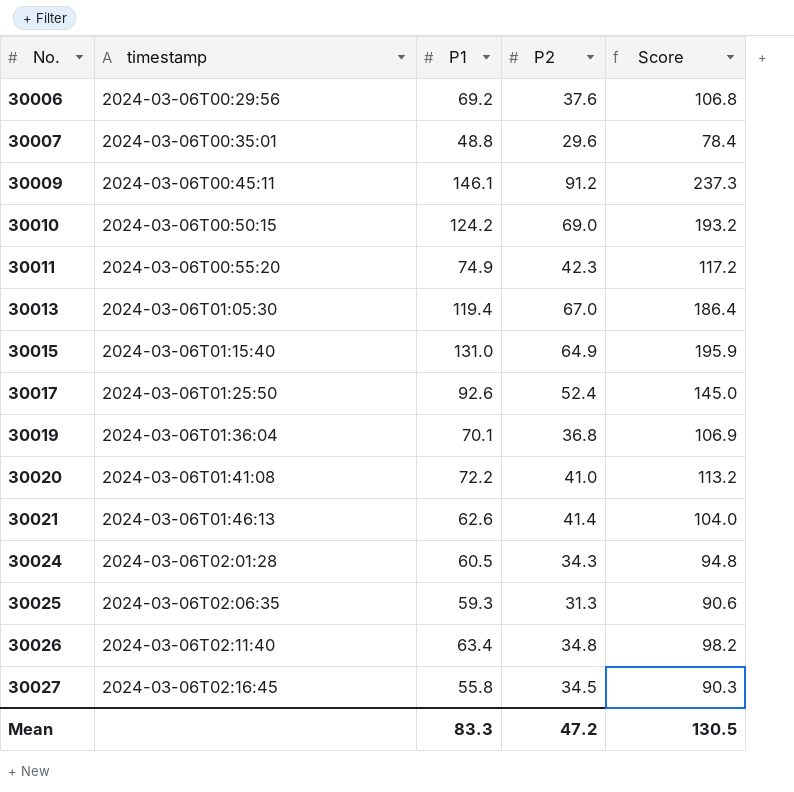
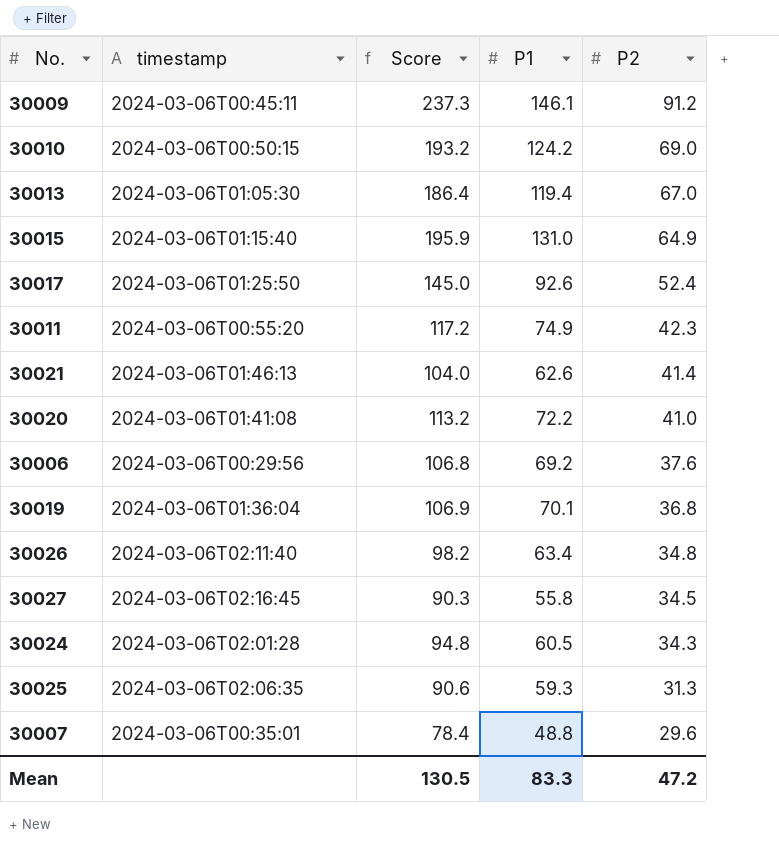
row order: No. ascending -> P2 descending
column Score | position: 5 -> 3

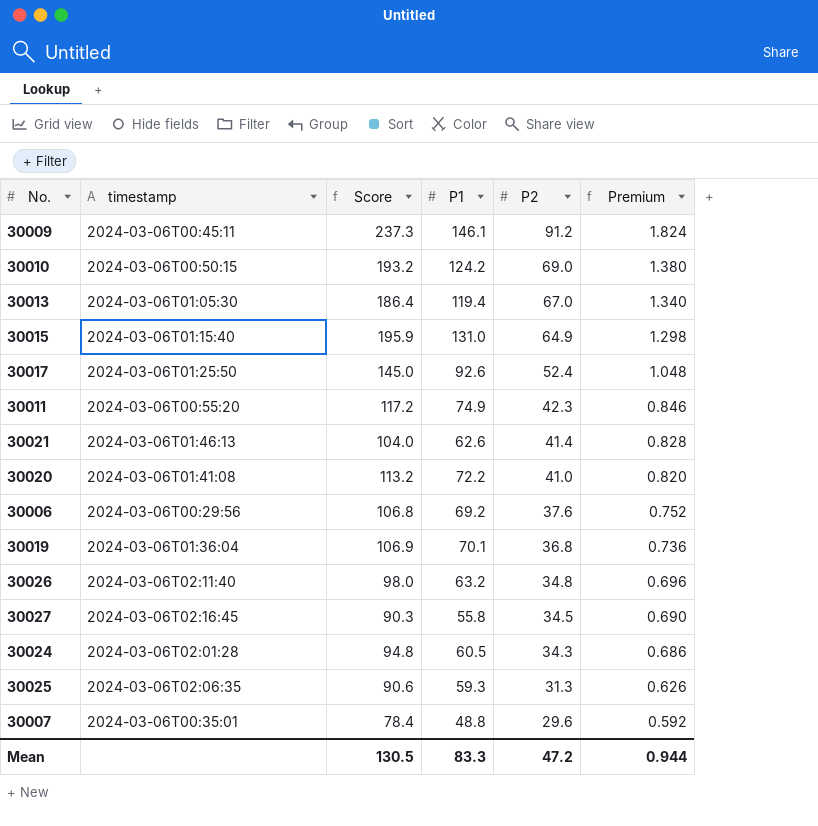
column Premium | formula: none -> [P2] * 0.02
30026 | Score: 98.2 -> 98.0
30026 | P1: 63.4 -> 63.2

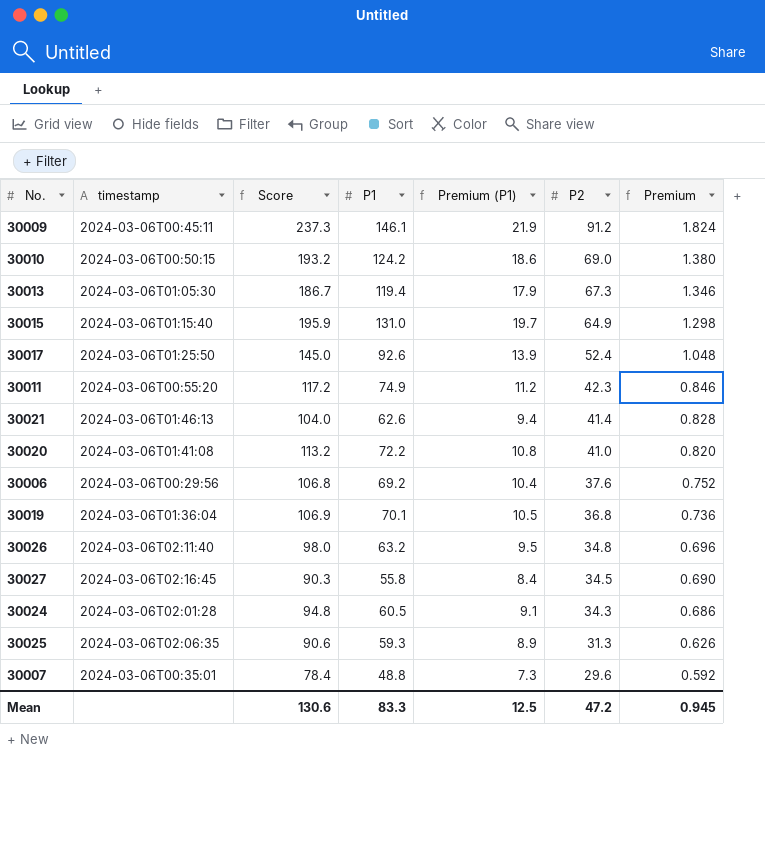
column Premium (P1) | formula: none -> [P1] * 0.15
30013 | Score: 186.4 -> 186.7
30013 | P2: 67.0 -> 67.3
30013 | Premium: 1.340 -> 1.346
Mean | Score: 130.5 -> 130.6
Mean | Premium: 0.944 -> 0.945

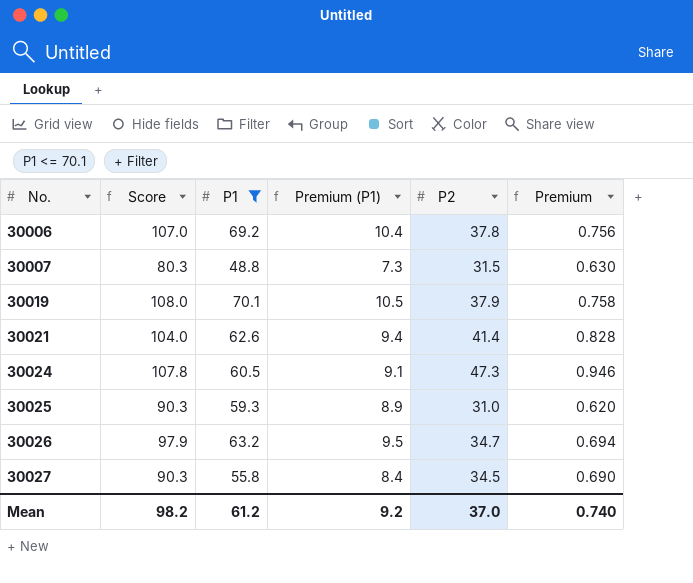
filter: none -> P1 <= 70.1
row order: P2 descending -> No. ascending
column timestamp | position: 2 -> none
30006 | Score: 106.8 -> 107.0
30006 | P2: 37.6 -> 37.8
30006 | Premium: 0.752 -> 0.756
30007 | Score: 78.4 -> 80.3
30007 | P2: 29.6 -> 31.5
30007 | Premium: 0.592 -> 0.630
30019 | Score: 106.9 -> 108.0
30019 | P2: 36.8 -> 37.9
30019 | Premium: 0.736 -> 0.758
30024 | Score: 94.8 -> 107.8
30024 | P2: 34.3 -> 47.3
30024 | Premium: 0.686 -> 0.946
30025 | Score: 90.6 -> 90.3
30025 | P2: 31.3 -> 31.0
30025 | Premium: 0.626 -> 0.620
30026 | Score: 98.0 -> 97.9
30026 | P2: 34.8 -> 34.7
30026 | Premium: 0.696 -> 0.694
Mean | Score: 130.6 -> 98.2
Mean | P1: 83.3 -> 61.2
Mean | Premium (P1): 12.5 -> 9.2
Mean | P2: 47.2 -> 37.0
Mean | Premium: 0.945 -> 0.740

